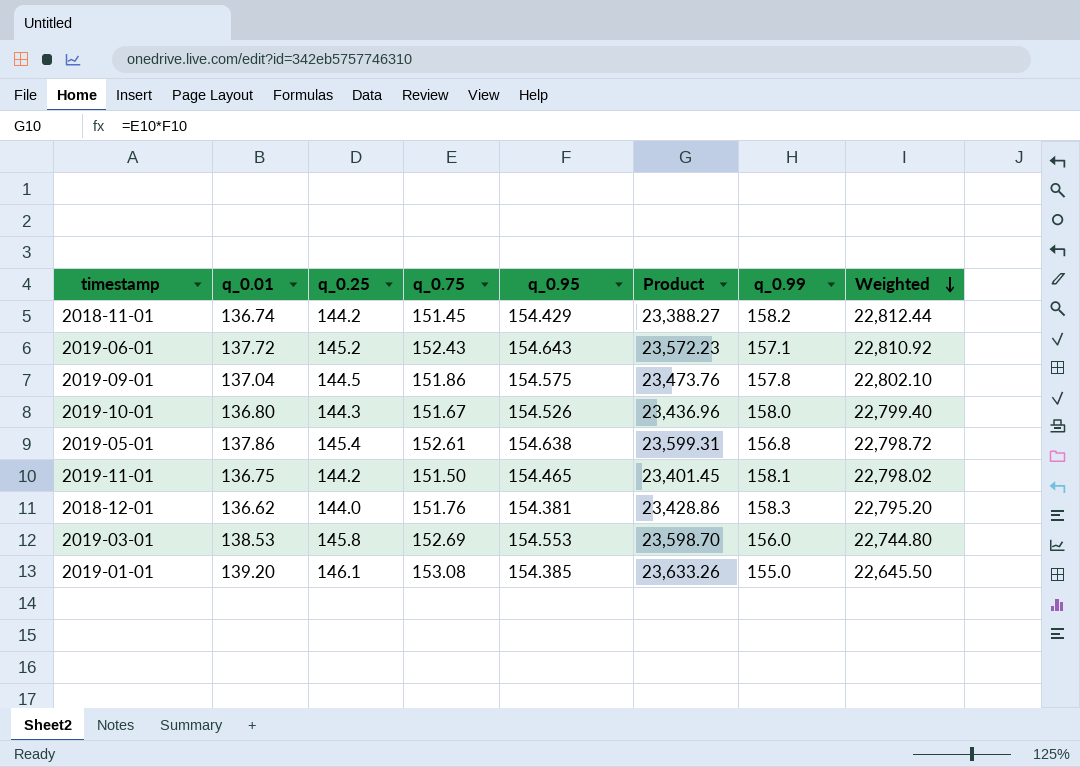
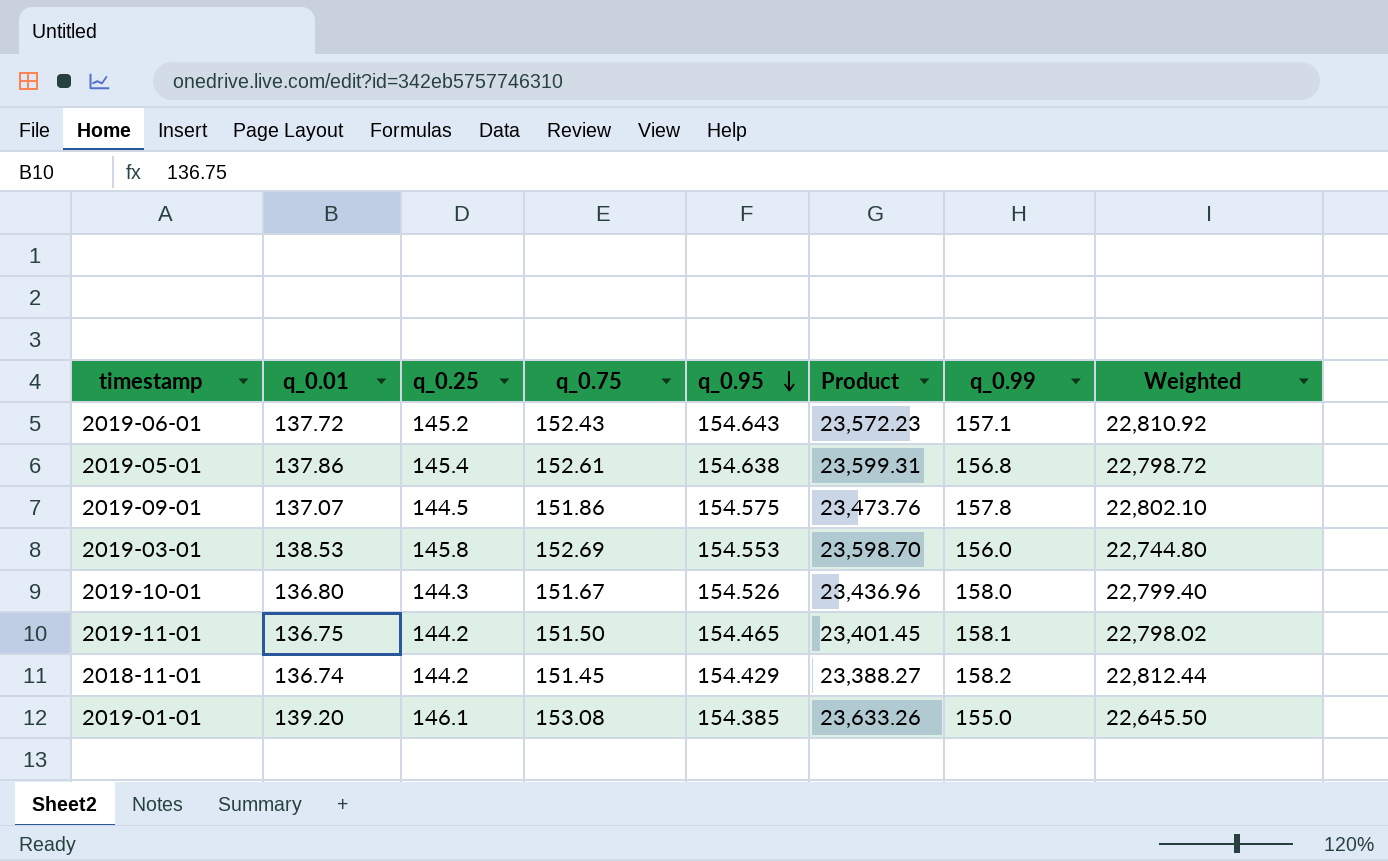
row order: Weighted descending -> q_0.95 descending
row 2018-12-01: 136.62 | 144.0 | 151.76 | 154.381 | 23,428.86 | 158.3 | 22,795.20 -> none
2019-09-01 | q_0.01: 137.04 -> 137.07

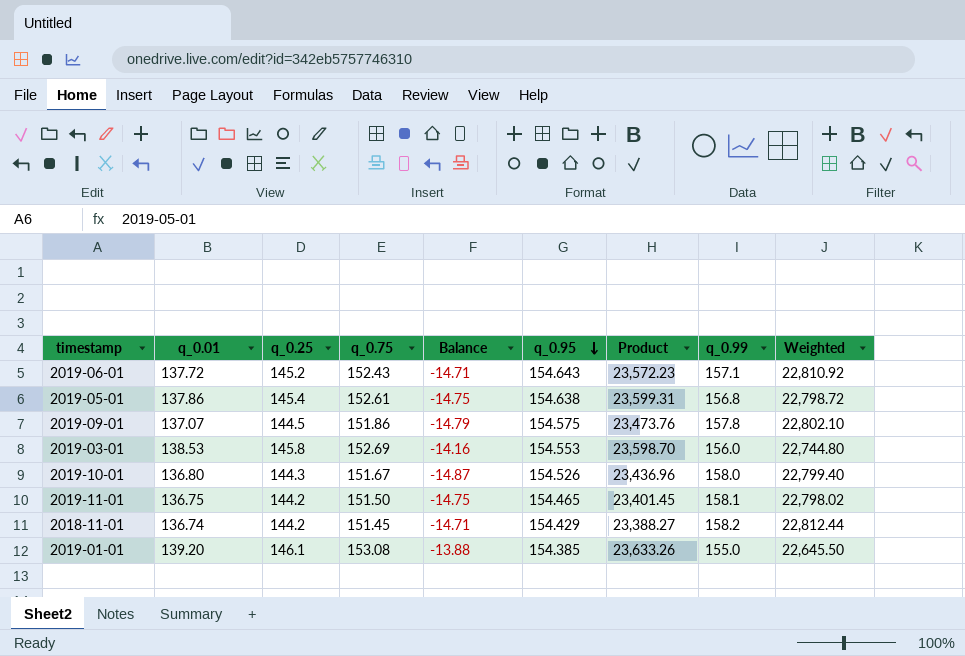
column Balance | formula: none -> [q_0.01] - [q_0.75]

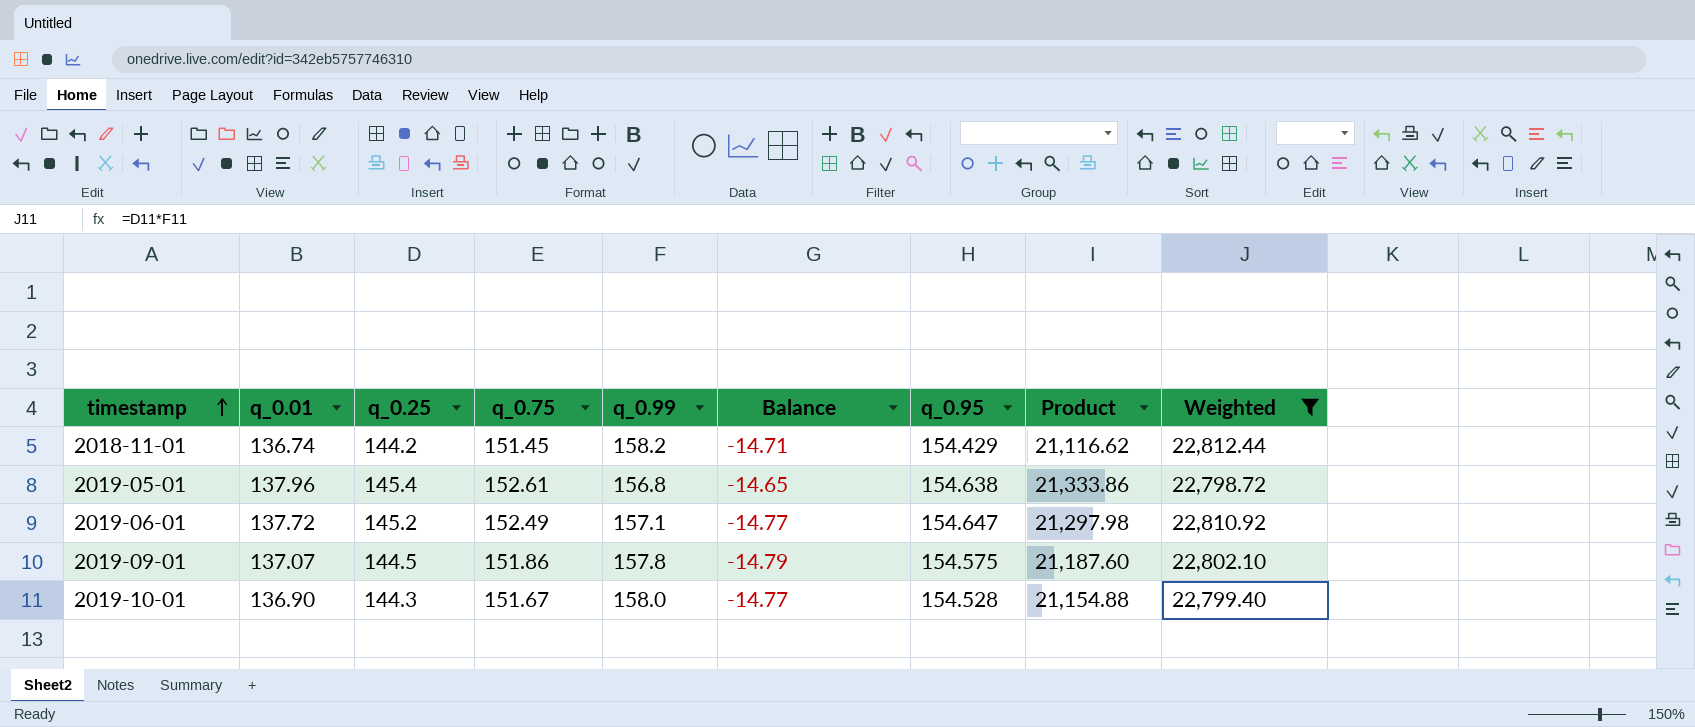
filter: none -> Weighted >= 22,798.72
row order: q_0.95 descending -> timestamp ascending
column q_0.99 | position: 8 -> 5
column Product | formula: [q_0.75] * [q_0.95] -> [q_0.01] * [q_0.95]
2019-05-01 | q_0.01: 137.86 -> 137.96
2019-05-01 | Balance: -14.75 -> -14.65
2019-06-01 | q_0.75: 152.43 -> 152.49
2019-06-01 | Balance: -14.71 -> -14.77
2019-06-01 | q_0.95: 154.643 -> 154.647
2019-10-01 | q_0.01: 136.80 -> 136.90
2019-10-01 | Balance: -14.87 -> -14.77
2019-10-01 | q_0.95: 154.526 -> 154.528

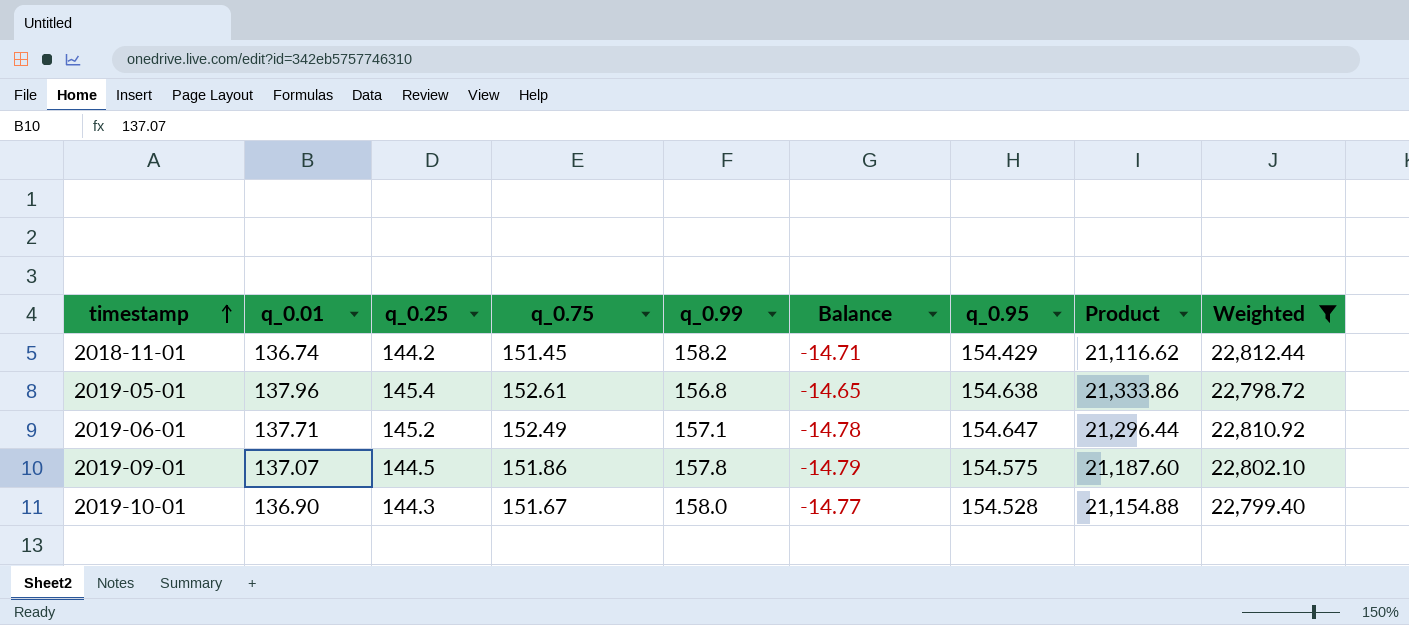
2019-06-01 | q_0.01: 137.72 -> 137.71
2019-06-01 | Balance: -14.77 -> -14.78
2019-06-01 | Product: 21,297.98 -> 21,296.44

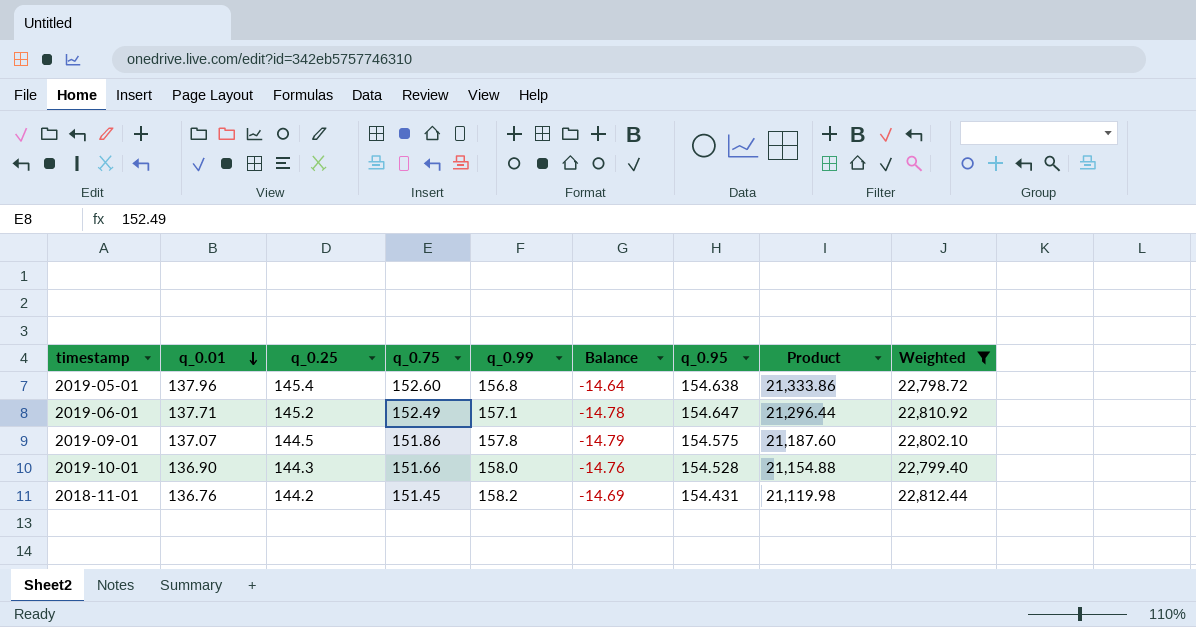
row order: timestamp ascending -> q_0.01 descending
2019-05-01 | q_0.75: 152.61 -> 152.60
2019-05-01 | Balance: -14.65 -> -14.64
2019-10-01 | q_0.75: 151.67 -> 151.66
2019-10-01 | Balance: -14.77 -> -14.76
2018-11-01 | q_0.01: 136.74 -> 136.76
2018-11-01 | Balance: -14.71 -> -14.69
2018-11-01 | q_0.95: 154.429 -> 154.431
2018-11-01 | Product: 21,116.62 -> 21,119.98

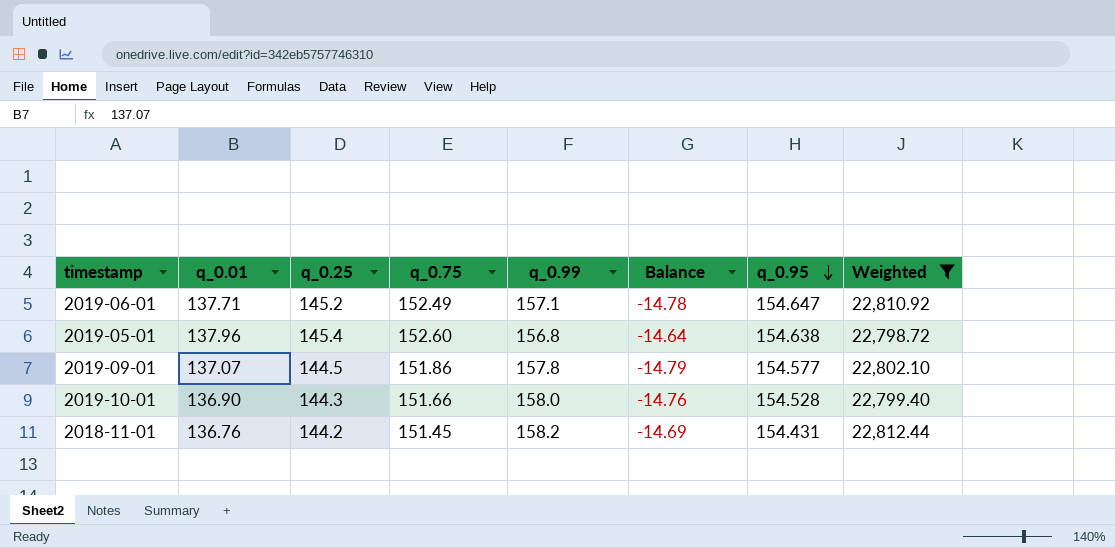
row order: q_0.01 descending -> q_0.95 descending
column Product | formula: [q_0.01] * [q_0.95] -> none
2019-09-01 | q_0.95: 154.575 -> 154.577

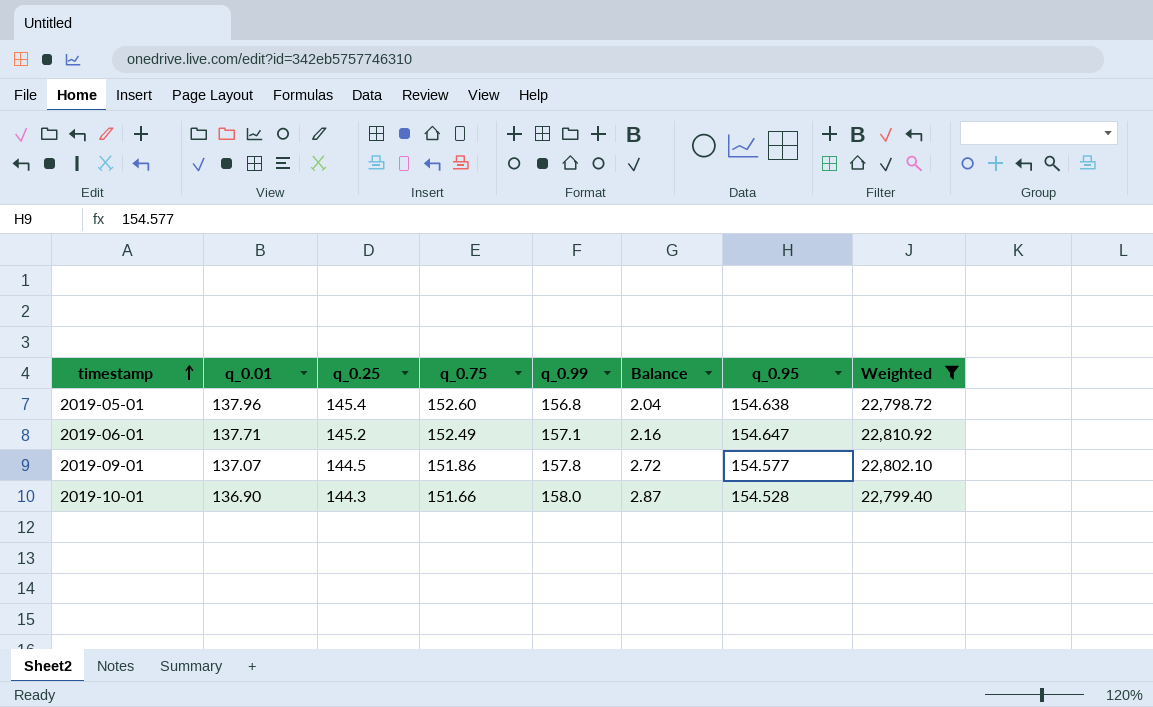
row order: q_0.95 descending -> timestamp ascending
column Balance | formula: [q_0.01] - [q_0.75] -> [q_0.95] - [q_0.75]
row 2018-11-01: 136.76 | 144.2 | 151.45 | 158.2 | -14.69 | 154.431 | 22,812.44 -> none

